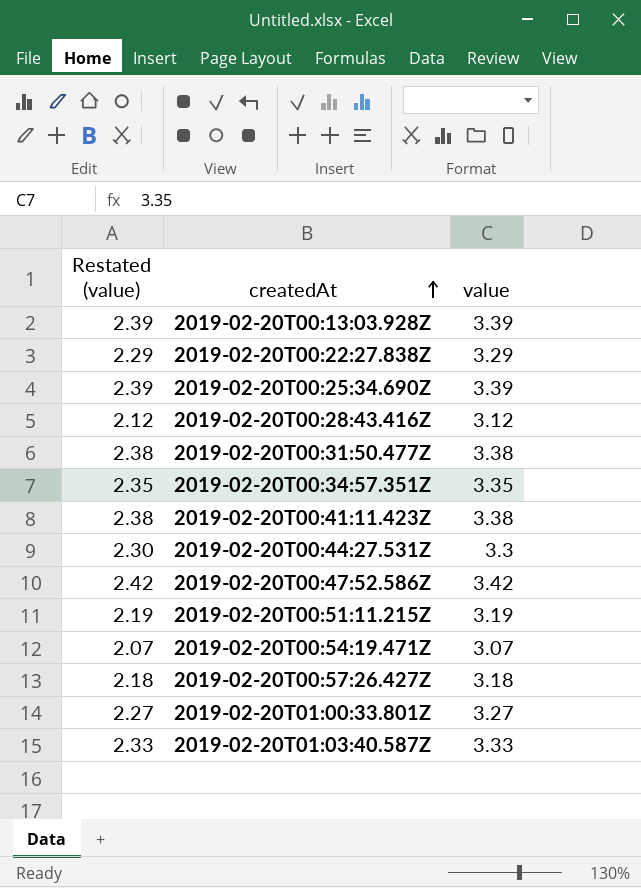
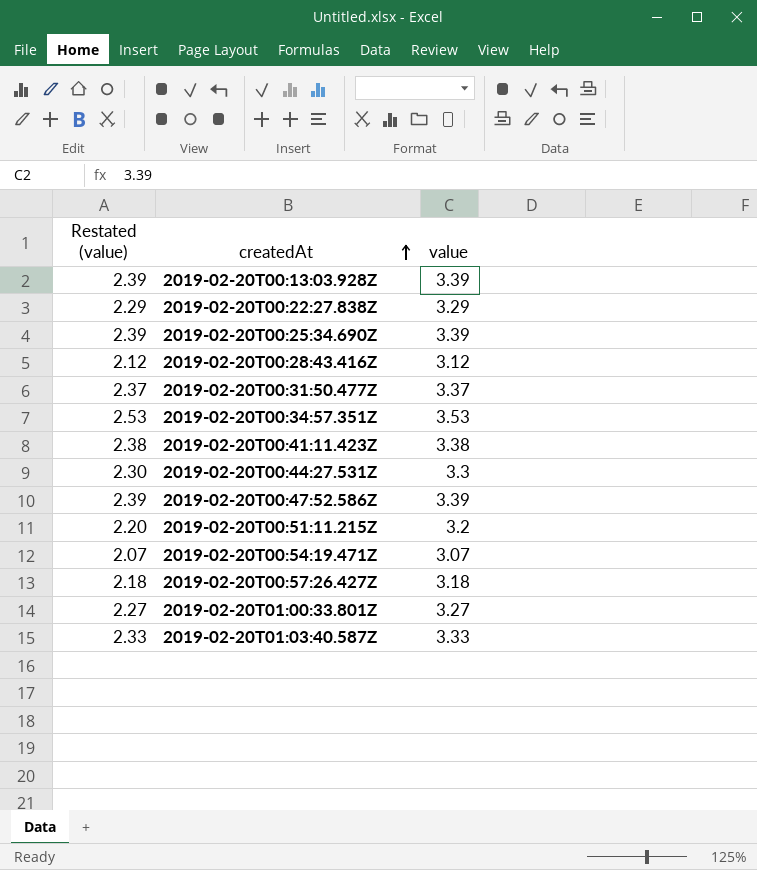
2019-02-20T00:31:50.477Z | Restated (value): 2.38 -> 2.37
2019-02-20T00:31:50.477Z | value: 3.38 -> 3.37
2019-02-20T00:34:57.351Z | Restated (value): 2.35 -> 2.53
2019-02-20T00:34:57.351Z | value: 3.35 -> 3.53
2019-02-20T00:47:52.586Z | Restated (value): 2.42 -> 2.39
2019-02-20T00:47:52.586Z | value: 3.42 -> 3.39
2019-02-20T00:51:11.215Z | Restated (value): 2.19 -> 2.20
2019-02-20T00:51:11.215Z | value: 3.19 -> 3.2

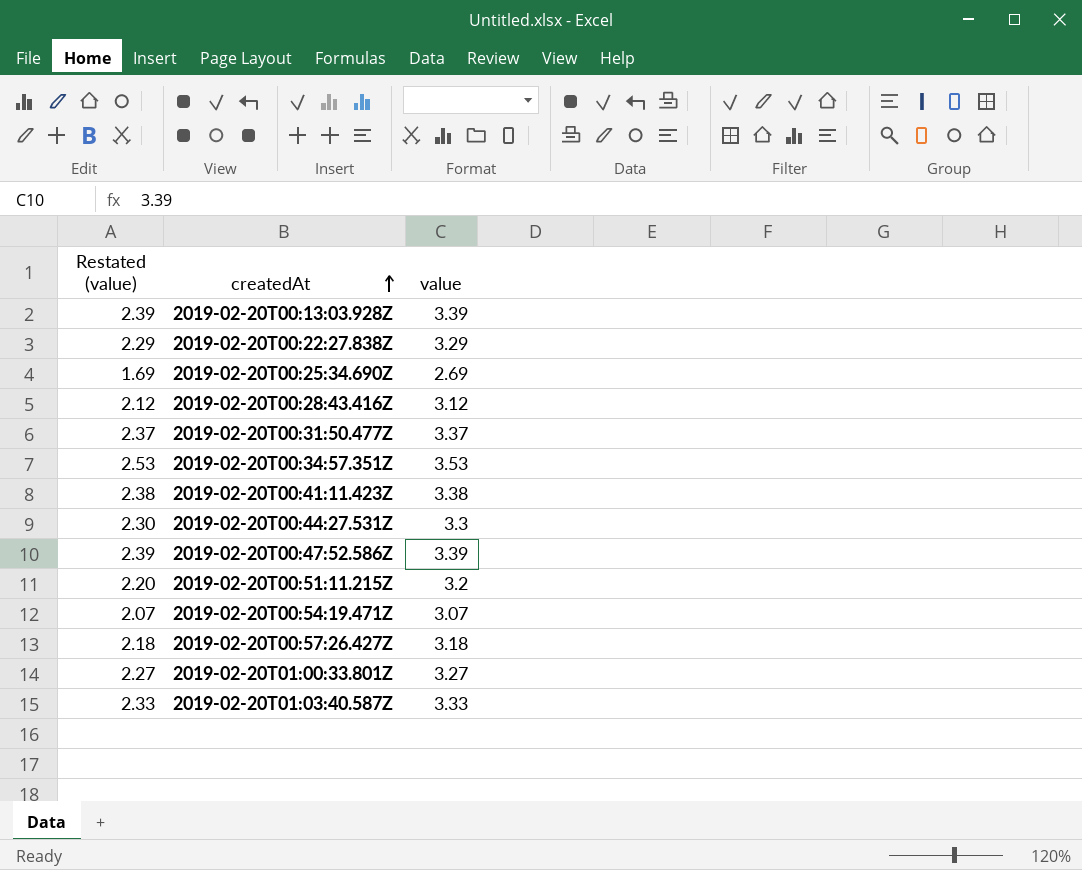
2019-02-20T00:25:34.690Z | Restated (value): 2.39 -> 1.69
2019-02-20T00:25:34.690Z | value: 3.39 -> 2.69

